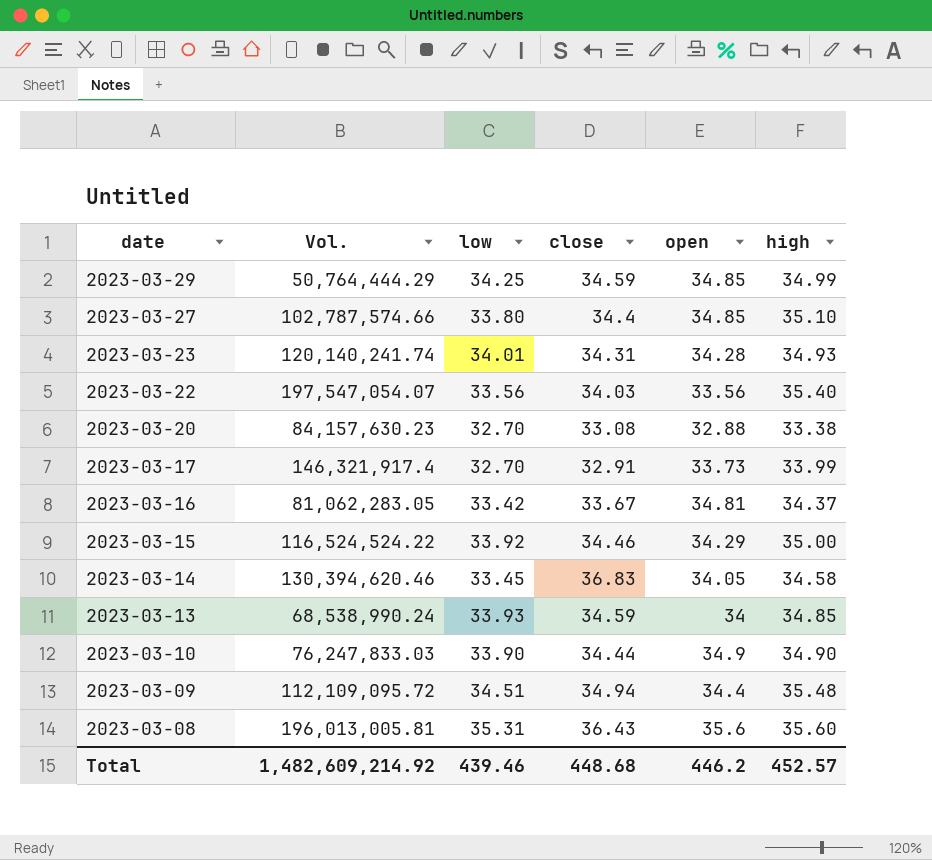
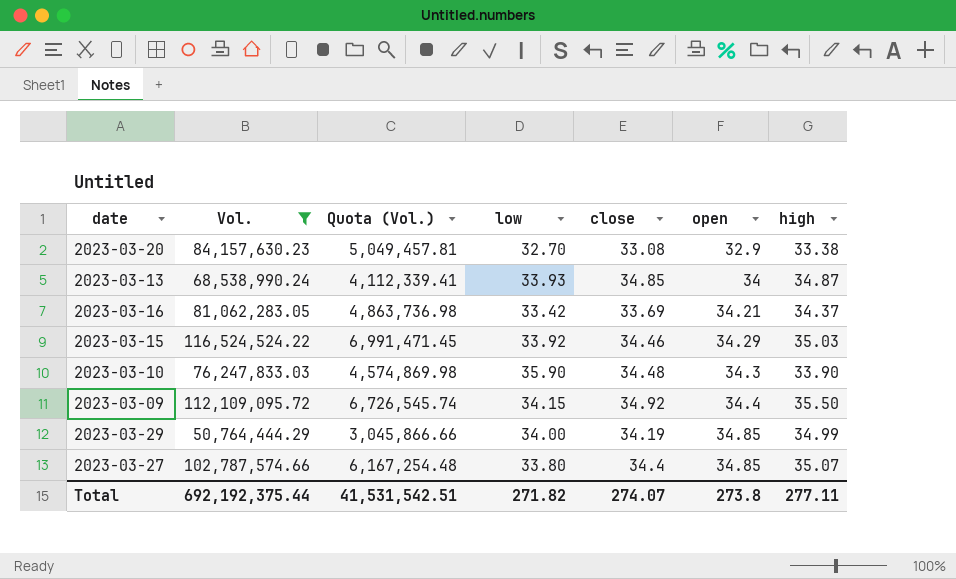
filter: none -> Vol. <= 116,524,524.22
row order: date descending -> open ascending
column Quota (Vol.) | formula: none -> [Vol.] * 0.06
2023-03-20 | open: 32.88 -> 32.9
2023-03-13 | close: 34.59 -> 34.85
2023-03-13 | high: 34.85 -> 34.87
2023-03-16 | close: 33.67 -> 33.69
2023-03-16 | open: 34.81 -> 34.21
2023-03-15 | high: 35.00 -> 35.03
2023-03-10 | low: 33.90 -> 35.90
2023-03-10 | close: 34.44 -> 34.48
2023-03-10 | open: 34.9 -> 34.3
2023-03-10 | high: 34.90 -> 33.90
2023-03-09 | low: 34.51 -> 34.15
2023-03-09 | close: 34.94 -> 34.92
2023-03-09 | high: 35.48 -> 35.50
2023-03-29 | low: 34.25 -> 34.00
2023-03-29 | close: 34.59 -> 34.19
2023-03-27 | high: 35.10 -> 35.07
Total | Vol.: 1,482,609,214.92 -> 692,192,375.44
Total | low: 439.46 -> 271.82
Total | close: 448.68 -> 274.07
Total | open: 446.2 -> 273.8
Total | high: 452.57 -> 277.11

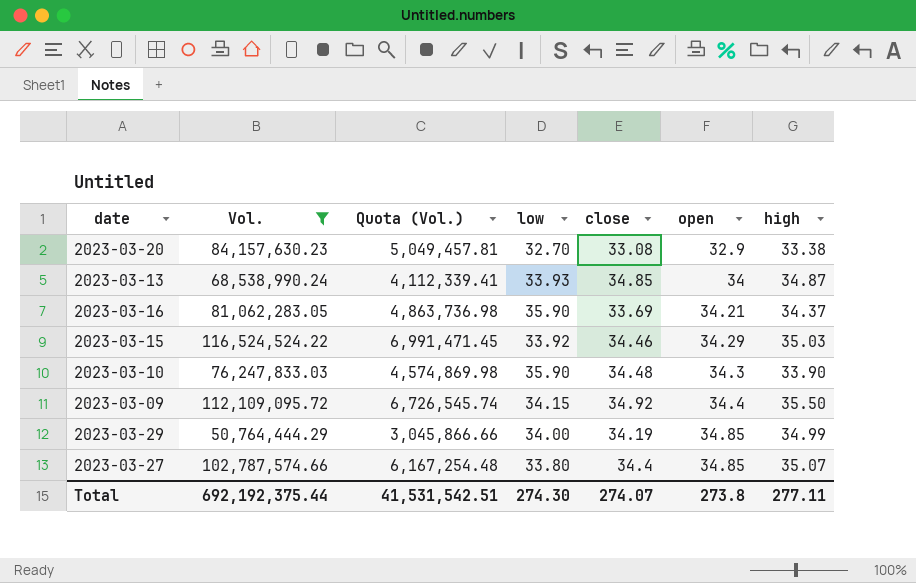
2023-03-16 | low: 33.42 -> 35.90
Total | low: 271.82 -> 274.30

